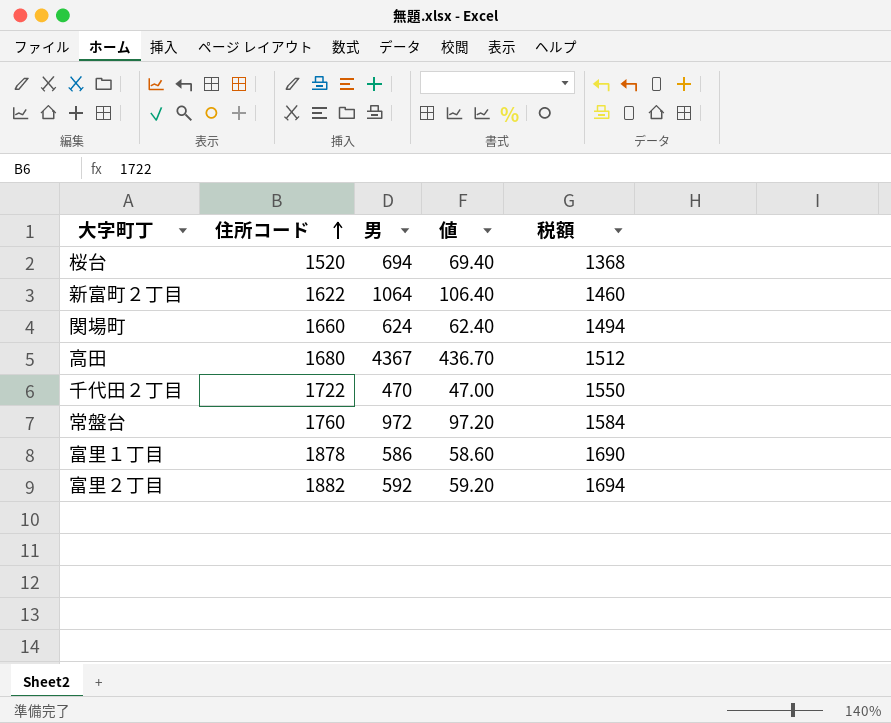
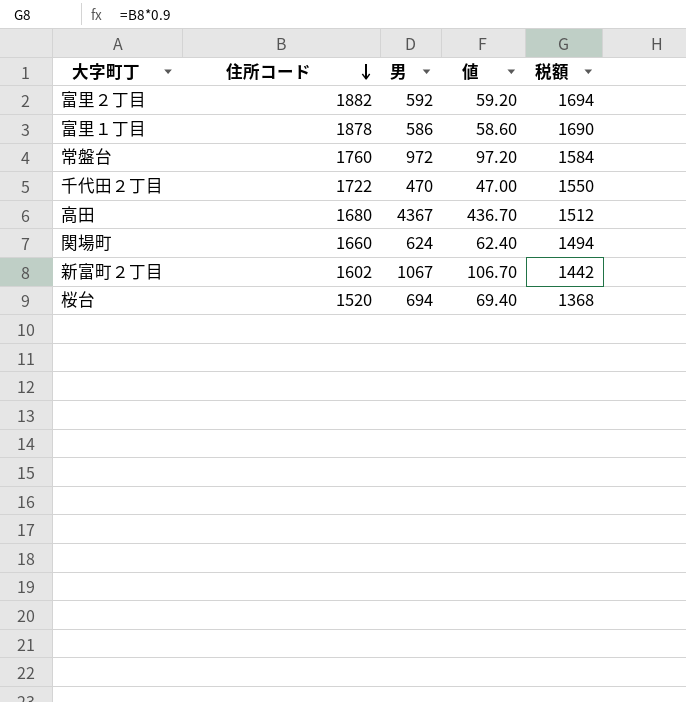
row order: 住所コード ascending -> 住所コード descending
新富町２丁目 | 住所コード: 1622 -> 1602
新富町２丁目 | 男: 1064 -> 1067
新富町２丁目 | 値: 106.40 -> 106.70
新富町２丁目 | 税額: 1460 -> 1442

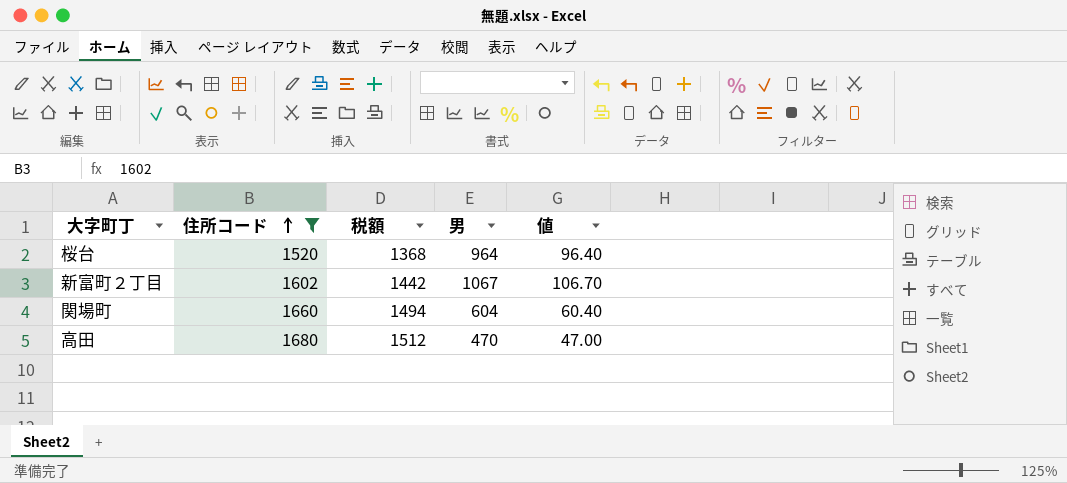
filter: none -> 住所コード <= 1680
row order: 住所コード descending -> 住所コード ascending
column 税額 | position: 5 -> 3
桜台 | 男: 694 -> 964
桜台 | 値: 69.40 -> 96.40
関場町 | 男: 624 -> 604
関場町 | 値: 62.40 -> 60.40
高田 | 男: 4367 -> 470
高田 | 値: 436.70 -> 47.00

